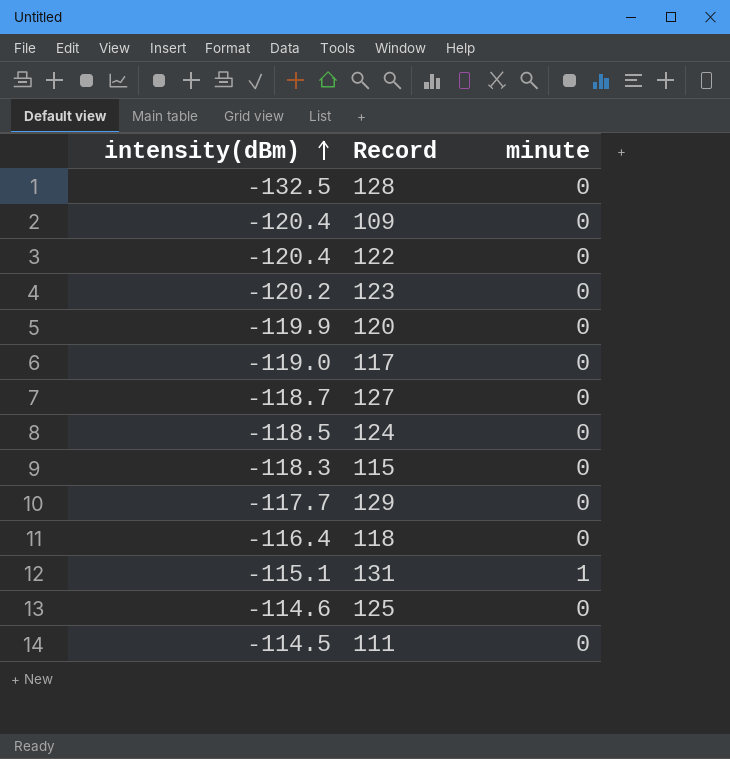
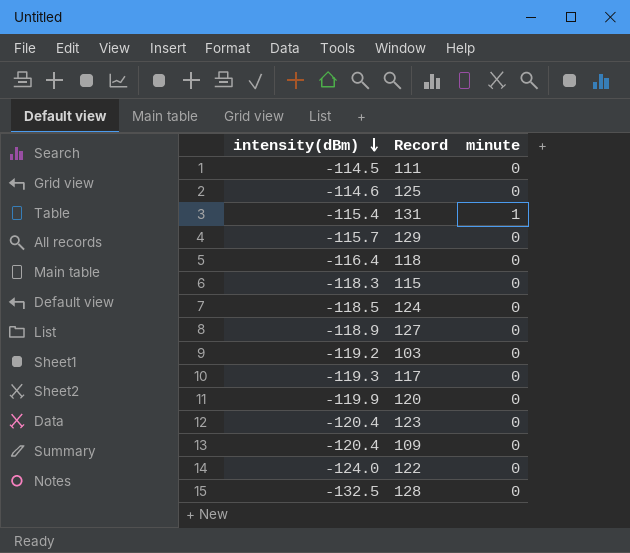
row order: intensity(dBm) ascending -> intensity(dBm) descending
131 | intensity(dBm): -115.1 -> -115.4
129 | intensity(dBm): -117.7 -> -115.7
127 | intensity(dBm): -118.7 -> -118.9
row 103: none -> -119.2 | 0
117 | intensity(dBm): -119.0 -> -119.3
123 | intensity(dBm): -120.2 -> -120.4
122 | intensity(dBm): -120.4 -> -124.0

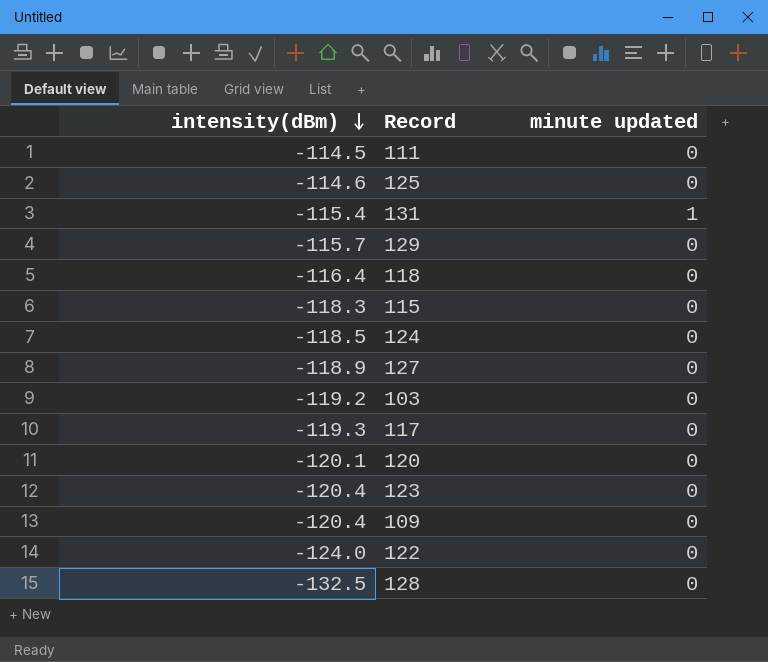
column name: minute -> minute updated
120 | intensity(dBm): -119.9 -> -120.1

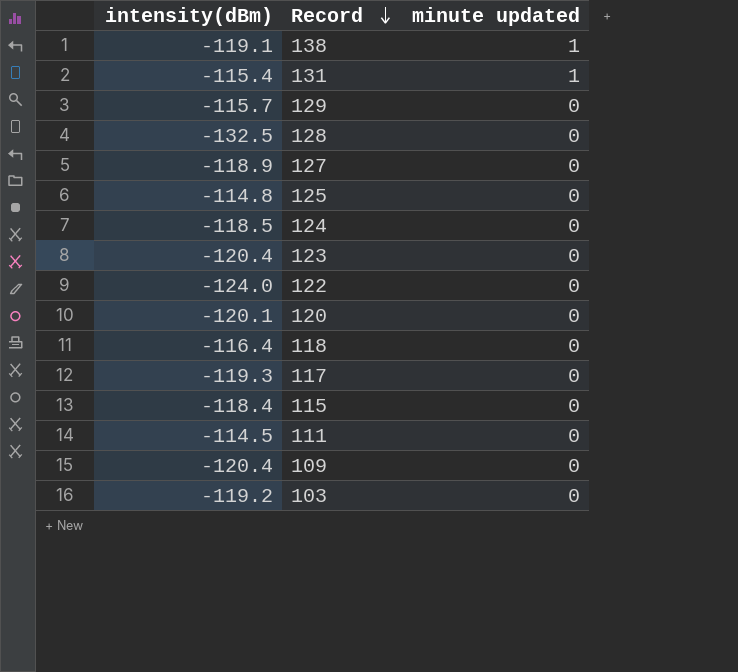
row order: intensity(dBm) descending -> Record descending
row 138: none -> -119.1 | 1
125 | intensity(dBm): -114.6 -> -114.8
115 | intensity(dBm): -118.3 -> -118.4

